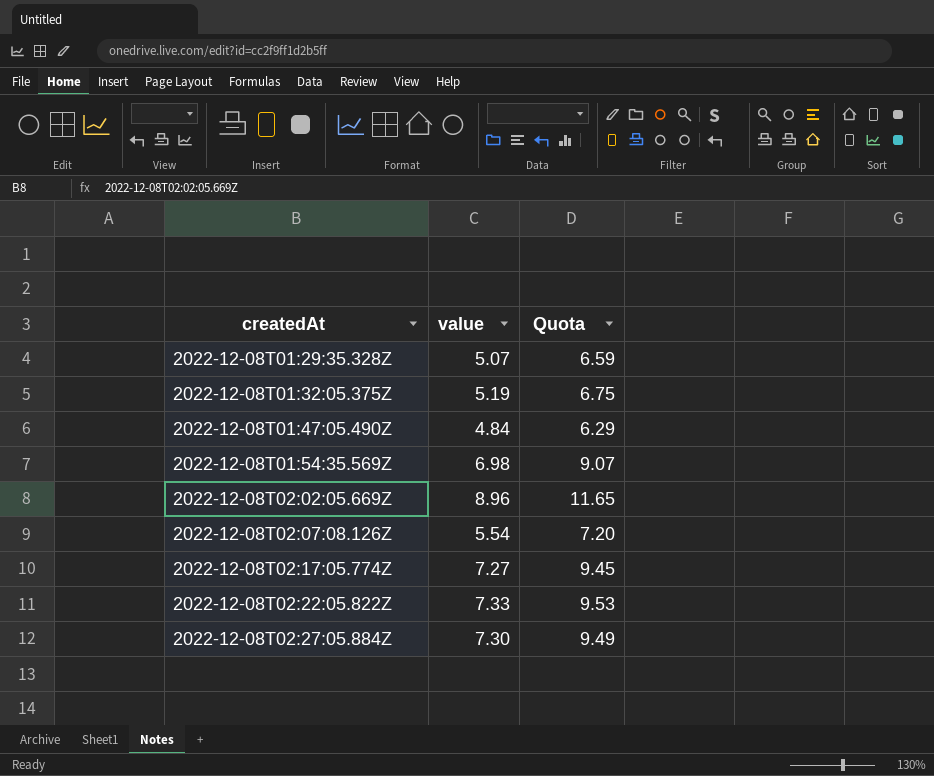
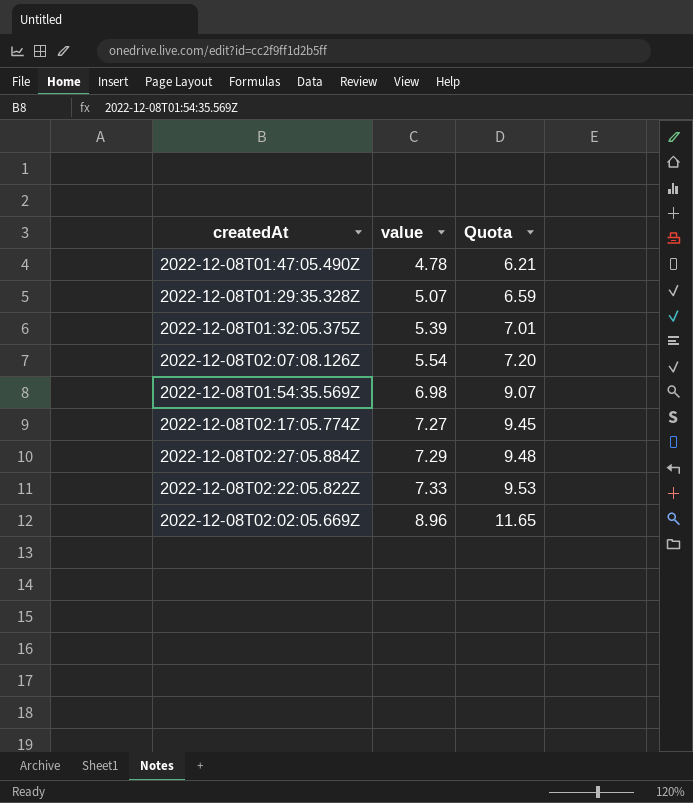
row order: createdAt ascending -> value ascending
2022-12-08T01:47:05.490Z | value: 4.84 -> 4.78
2022-12-08T01:47:05.490Z | Quota: 6.29 -> 6.21
2022-12-08T01:32:05.375Z | value: 5.19 -> 5.39
2022-12-08T01:32:05.375Z | Quota: 6.75 -> 7.01
2022-12-08T02:27:05.884Z | value: 7.30 -> 7.29
2022-12-08T02:27:05.884Z | Quota: 9.49 -> 9.48

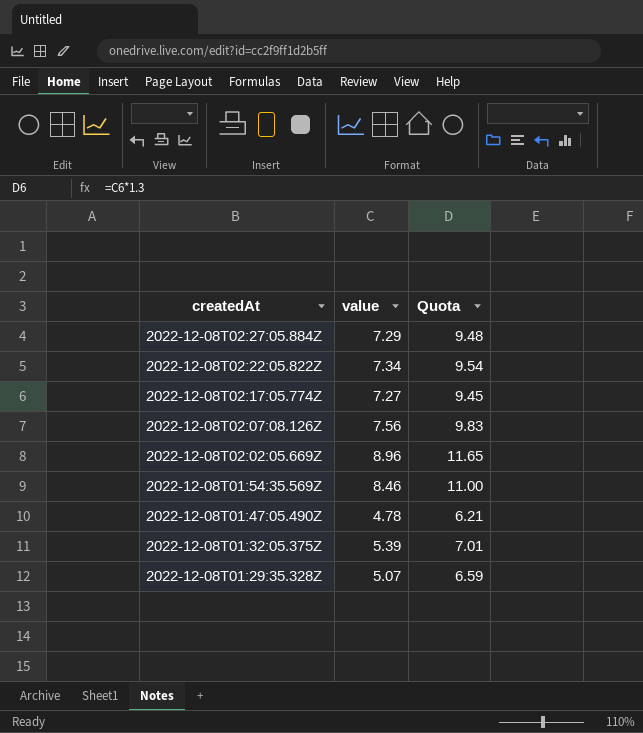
row order: value ascending -> createdAt descending
2022-12-08T02:22:05.822Z | value: 7.33 -> 7.34
2022-12-08T02:22:05.822Z | Quota: 9.53 -> 9.54
2022-12-08T02:07:08.126Z | value: 5.54 -> 7.56
2022-12-08T02:07:08.126Z | Quota: 7.20 -> 9.83
2022-12-08T01:54:35.569Z | value: 6.98 -> 8.46
2022-12-08T01:54:35.569Z | Quota: 9.07 -> 11.00

